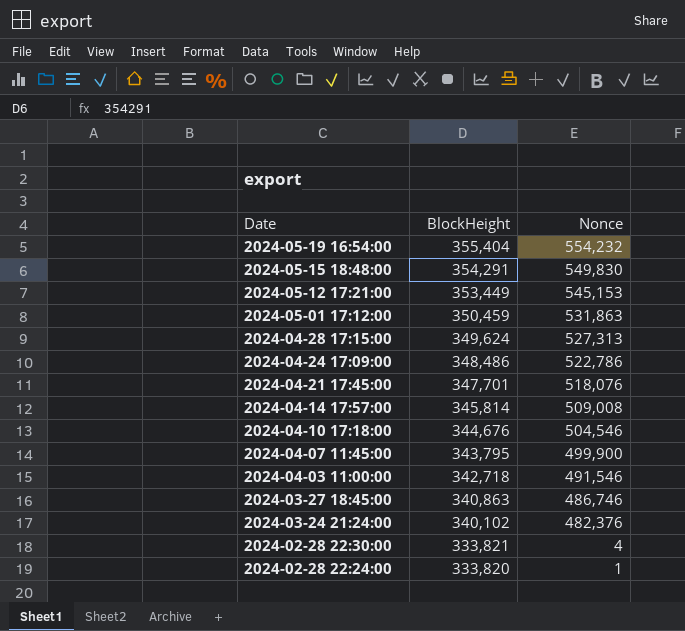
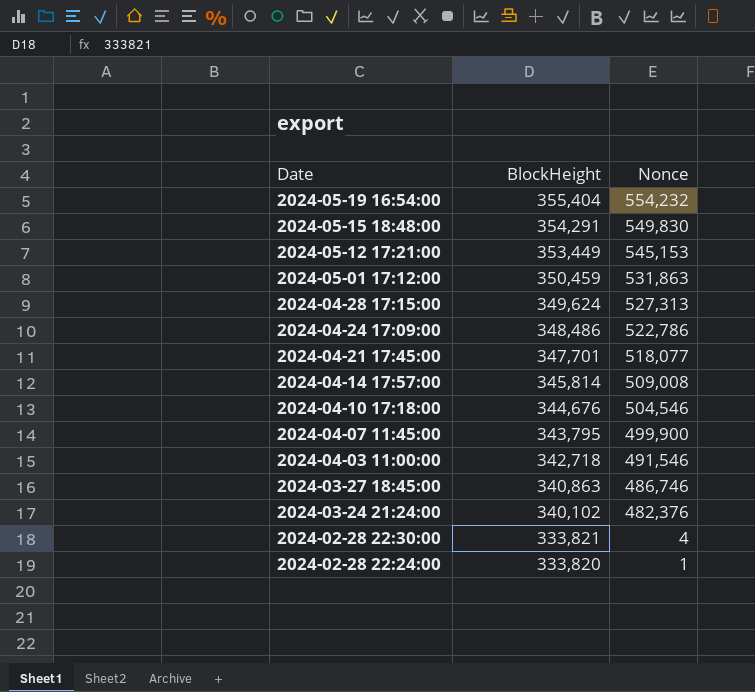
2024-04-21 17:45:00 | Nonce: 518,076 -> 518,077

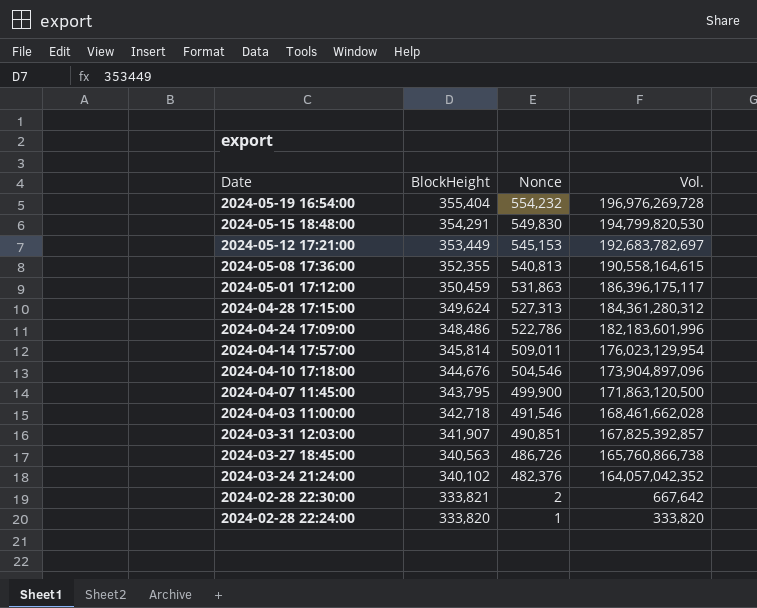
column Vol. | formula: none -> [BlockHeight] * [Nonce]
row 2024-04-21 17:45:00: 347,701 | 518,077 -> none
row 2024-05-08 17:36:00: none -> 352,355 | 540,813 | 190,558,164,615
2024-04-14 17:57:00 | Nonce: 509,008 -> 509,011
row 2024-03-31 12:03:00: none -> 341,907 | 490,851 | 167,825,392,857
2024-03-27 18:45:00 | BlockHeight: 340,863 -> 340,563
2024-03-27 18:45:00 | Nonce: 486,746 -> 486,726
2024-02-28 22:30:00 | Nonce: 4 -> 2

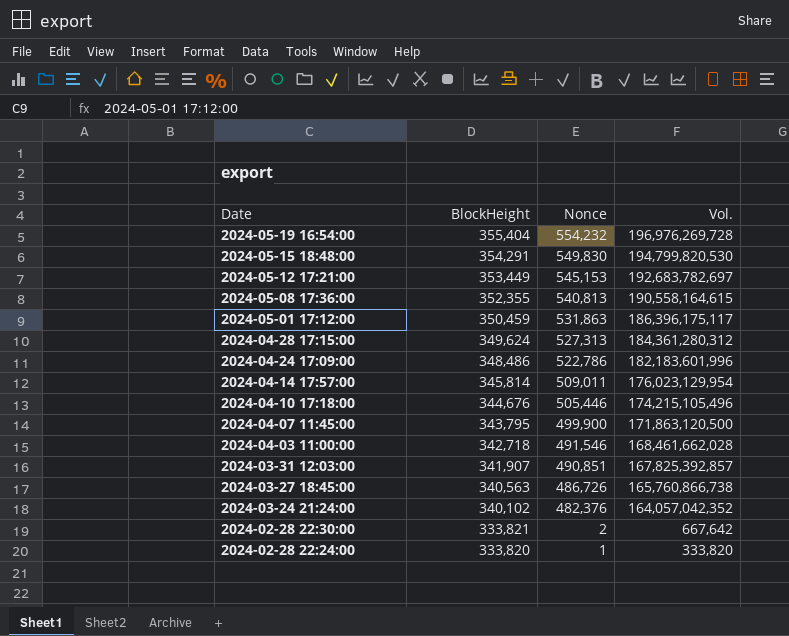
2024-04-10 17:18:00 | Nonce: 504,546 -> 505,446
2024-04-10 17:18:00 | Vol.: 173,904,897,096 -> 174,215,105,496

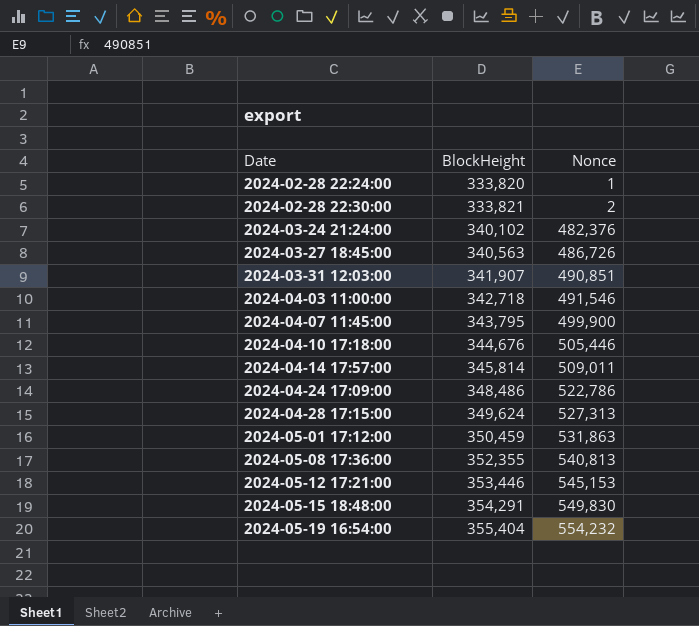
row order: Date descending -> Date ascending
column Vol. | formula: [BlockHeight] * [Nonce] -> none
2024-05-12 17:21:00 | BlockHeight: 353,449 -> 353,446

